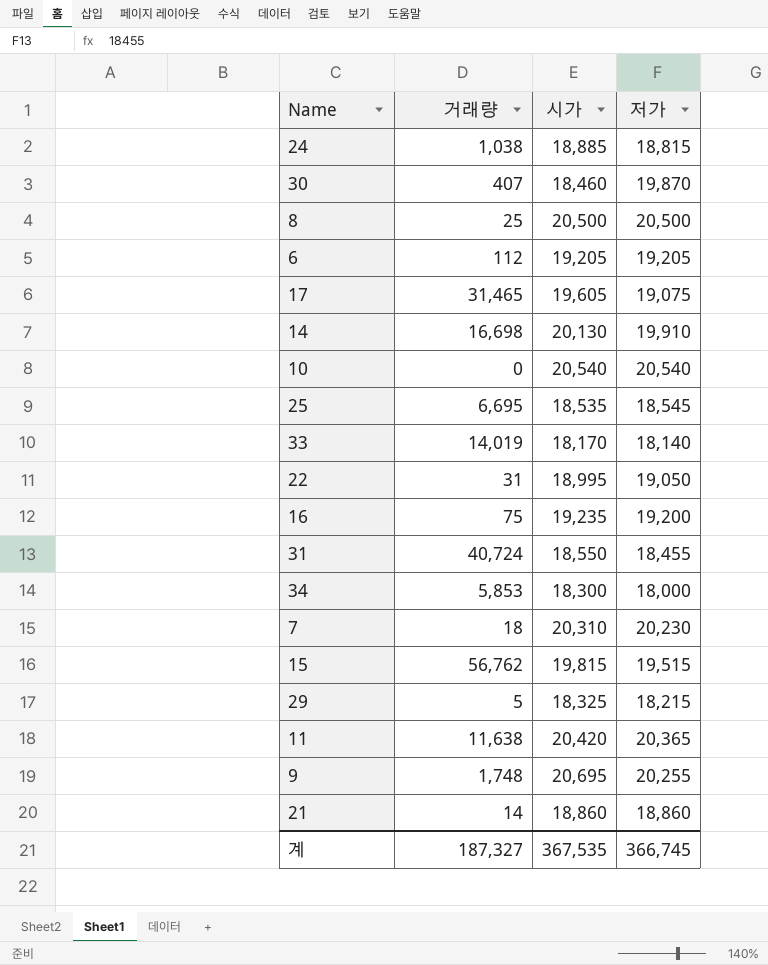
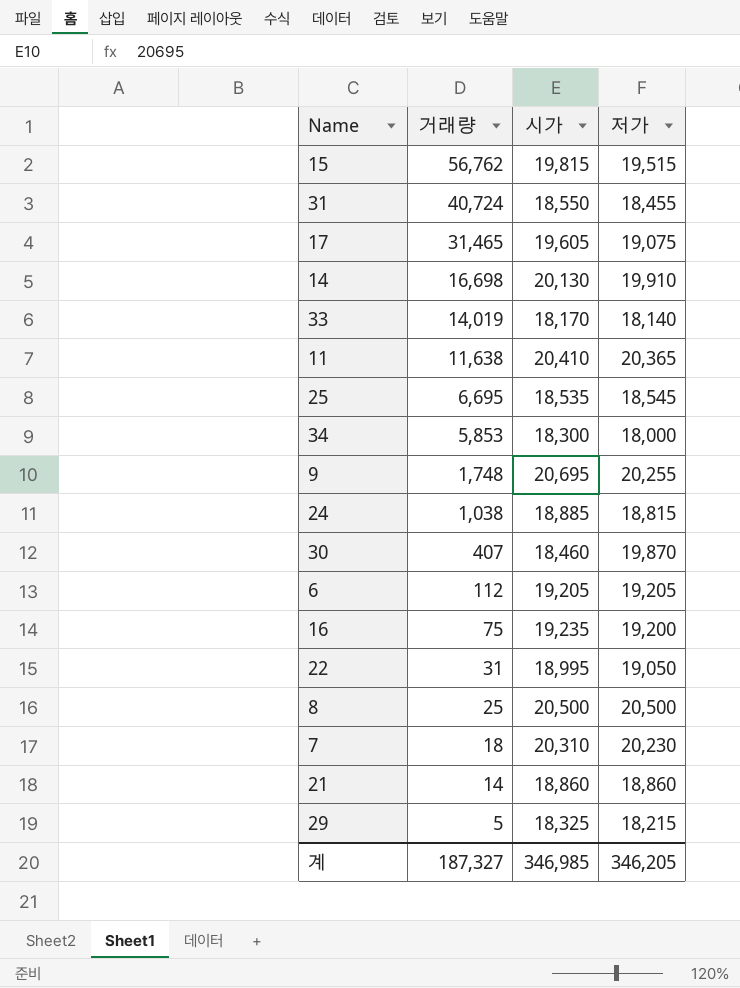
row order: none -> 거래량 descending
row 10: 0 | 20,540 | 20,540 -> none
11 | 시가: 20,420 -> 20,410
계 | 시가: 367,535 -> 346,985
계 | 저가: 366,745 -> 346,205

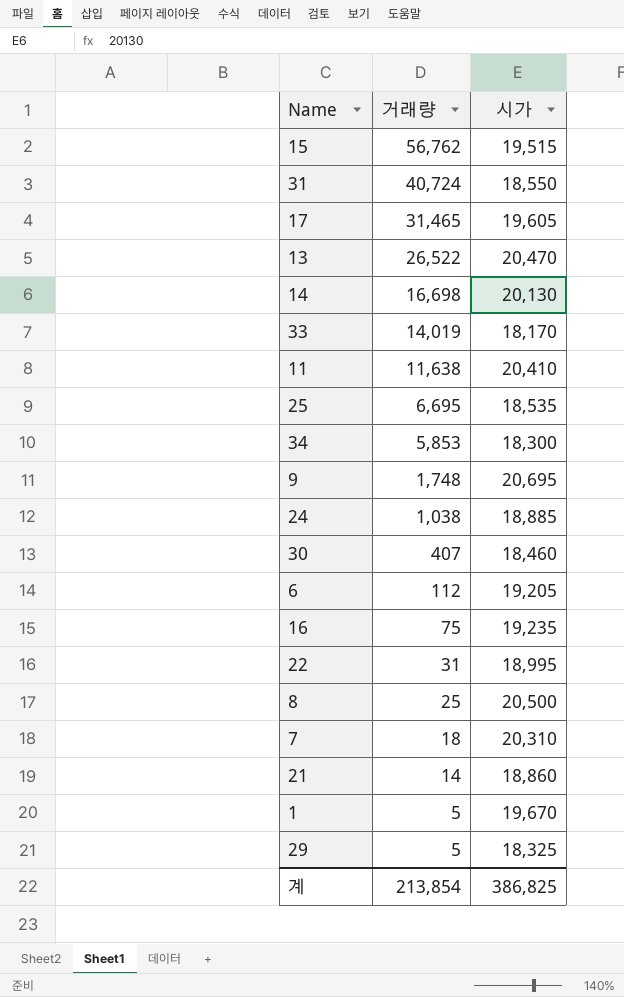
column 저가 | position: 4 -> none
15 | 시가: 19,815 -> 19,515
row 13: none -> 26,522 | 20,470
row 1: none -> 5 | 19,670
계 | 거래량: 187,327 -> 213,854
계 | 시가: 346,985 -> 386,825

